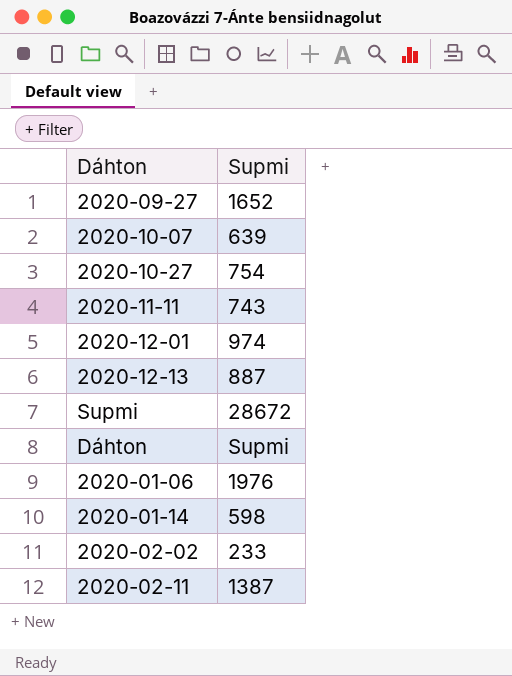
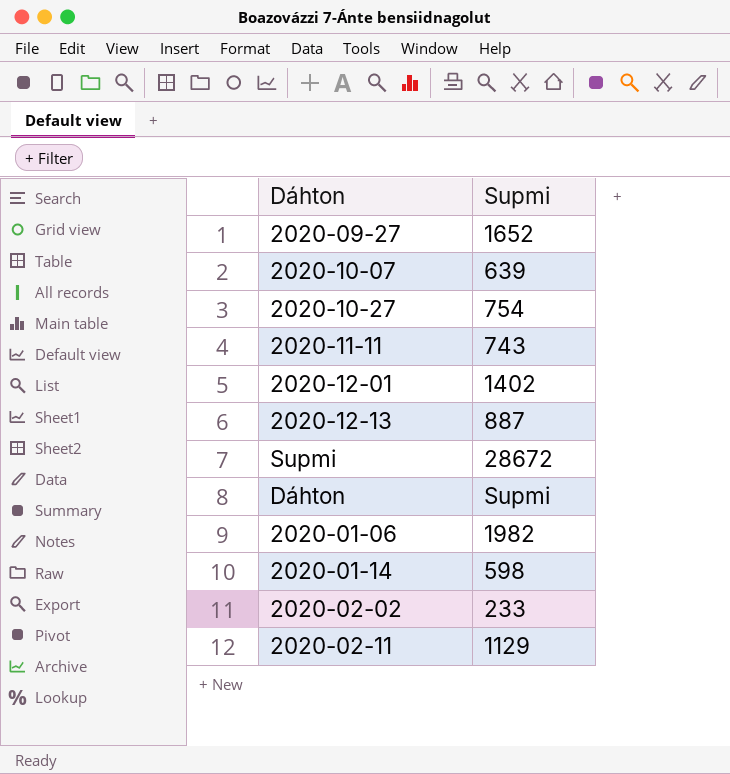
2020-12-01 | Supmi: 974 -> 1402
2020-01-06 | Supmi: 1976 -> 1982
2020-02-11 | Supmi: 1387 -> 1129

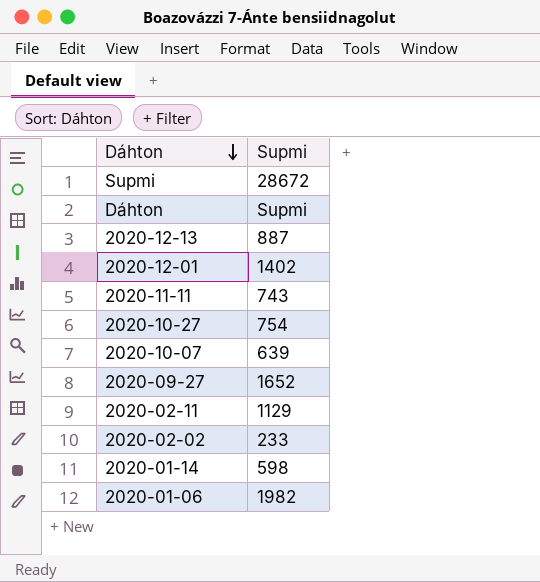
row order: none -> Dáhton descending

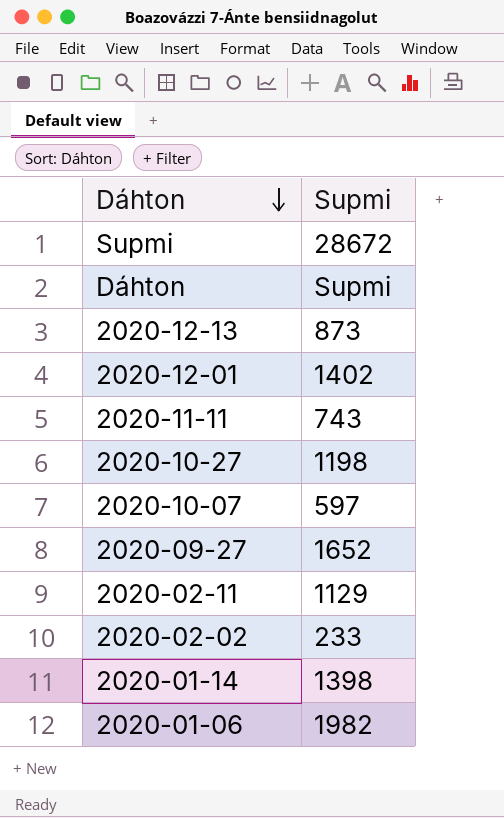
2020-12-13 | Supmi: 887 -> 873
2020-10-27 | Supmi: 754 -> 1198
2020-10-07 | Supmi: 639 -> 597
2020-01-14 | Supmi: 598 -> 1398

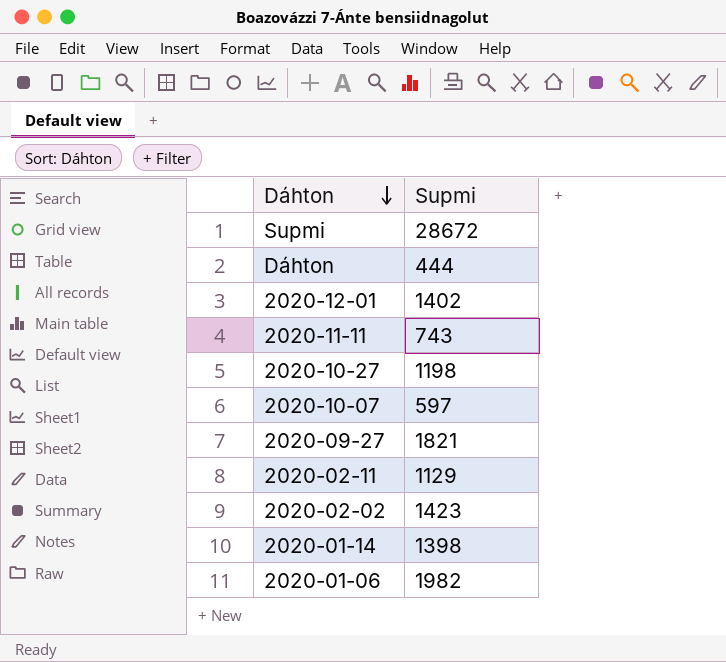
row 2020-12-13: 873 -> none
Dáhton | Supmi: Supmi -> 444
2020-09-27 | Supmi: 1652 -> 1821
2020-02-02 | Supmi: 233 -> 1423

